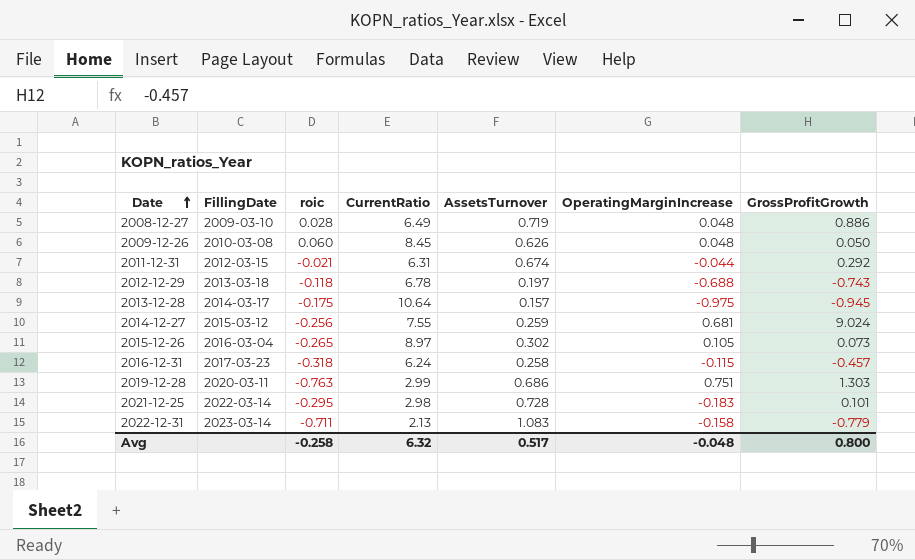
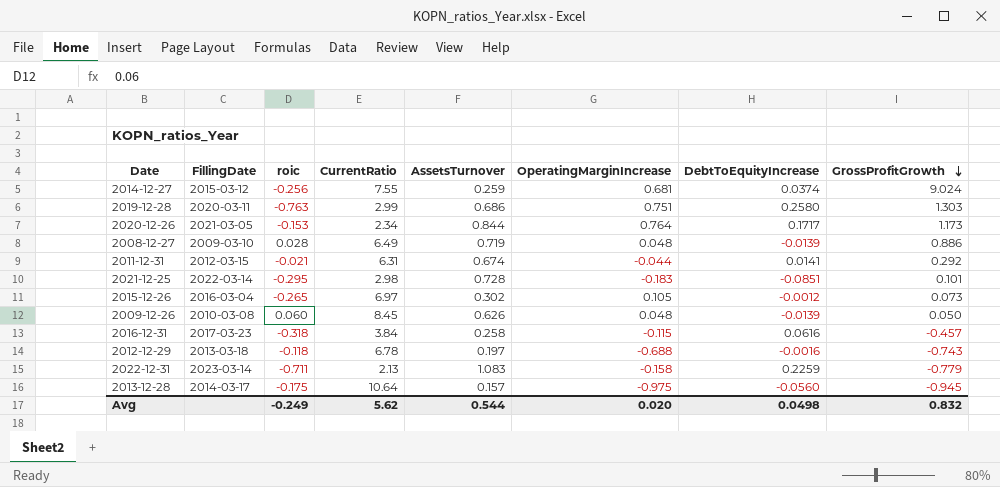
row order: Date ascending -> GrossProfitGrowth descending
column DebtToEquityIncrease | position: none -> 7
row 2020-12-26: none -> 2021-03-05 | -0.153 | 2.34 | 0.844 | 0.764 | 0.1717 | 1.173
2015-12-26 | CurrentRatio: 8.97 -> 6.97
2016-12-31 | CurrentRatio: 6.24 -> 3.84
Avg | roic: -0.258 -> -0.249
Avg | CurrentRatio: 6.32 -> 5.62
Avg | AssetsTurnover: 0.517 -> 0.544
Avg | OperatingMarginIncrease: -0.048 -> 0.020
Avg | GrossProfitGrowth: 0.800 -> 0.832

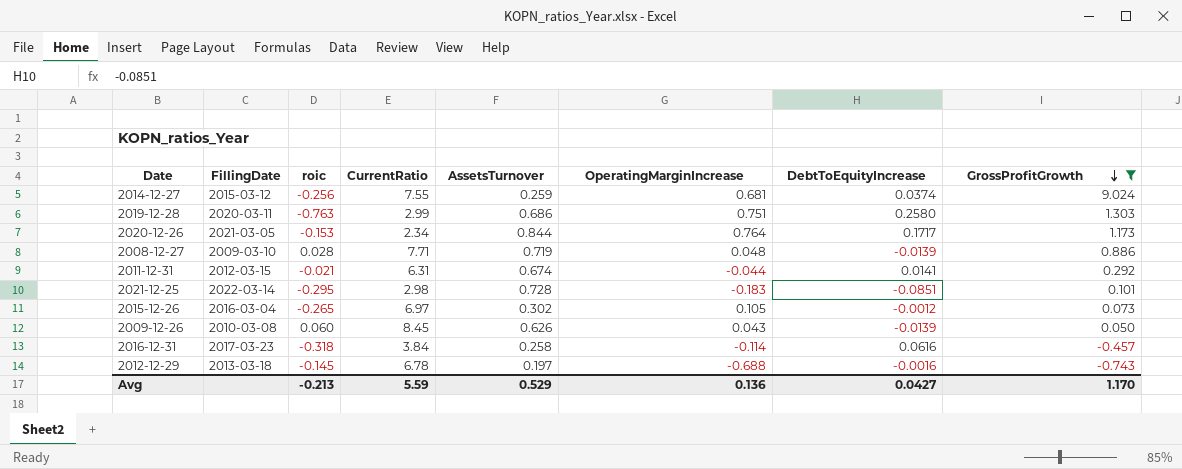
filter: none -> GrossProfitGrowth >= -0.743
2008-12-27 | CurrentRatio: 6.49 -> 7.71
2009-12-26 | OperatingMarginIncrease: 0.048 -> 0.043
2016-12-31 | OperatingMarginIncrease: -0.115 -> -0.114
2012-12-29 | roic: -0.118 -> -0.145
Avg | roic: -0.249 -> -0.213
Avg | CurrentRatio: 5.62 -> 5.59
Avg | AssetsTurnover: 0.544 -> 0.529
Avg | OperatingMarginIncrease: 0.020 -> 0.136
Avg | DebtToEquityIncrease: 0.0498 -> 0.0427
Avg | GrossProfitGrowth: 0.832 -> 1.170

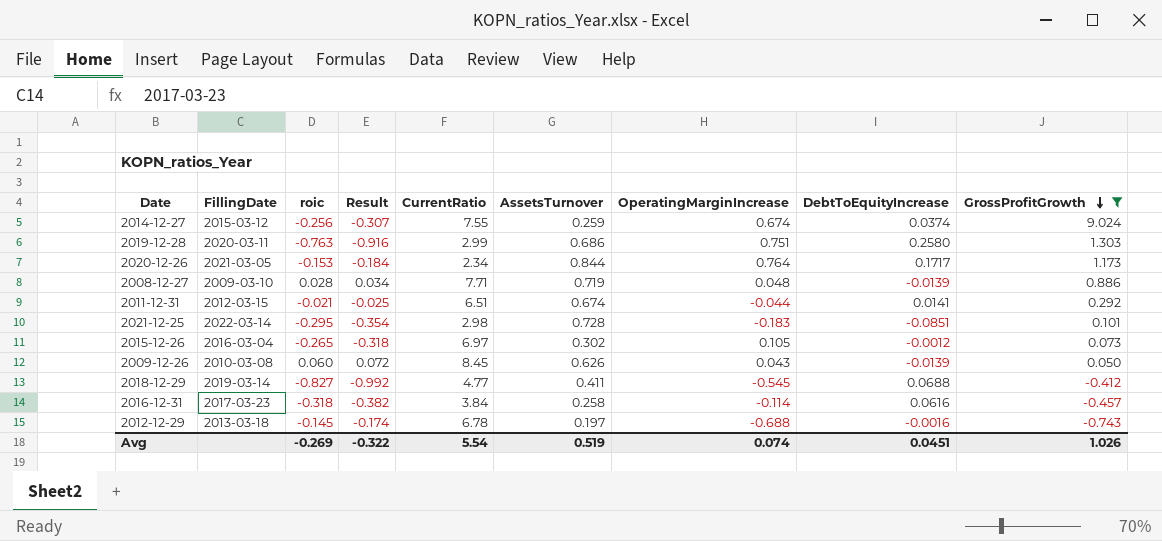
column Result | formula: none -> [roic] * 1.2
2014-12-27 | OperatingMarginIncrease: 0.681 -> 0.674
2011-12-31 | CurrentRatio: 6.31 -> 6.51
row 2018-12-29: none -> 2019-03-14 | -0.827 | -0.992 | 4.77 | 0.411 | -0.545 | 0.0688 | -0.412
Avg | roic: -0.213 -> -0.269
Avg | CurrentRatio: 5.59 -> 5.54
Avg | AssetsTurnover: 0.529 -> 0.519
Avg | OperatingMarginIncrease: 0.136 -> 0.074
Avg | DebtToEquityIncrease: 0.0427 -> 0.0451
Avg | GrossProfitGrowth: 1.170 -> 1.026

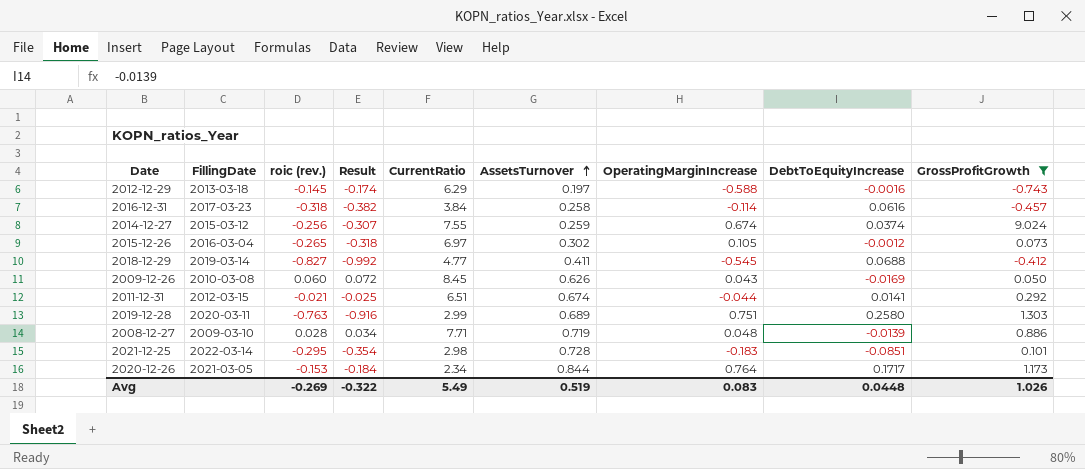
row order: GrossProfitGrowth descending -> AssetsTurnover ascending
column name: roic -> roic (rev.)
2012-12-29 | CurrentRatio: 6.78 -> 6.29
2012-12-29 | OperatingMarginIncrease: -0.688 -> -0.588
2009-12-26 | DebtToEquityIncrease: -0.0139 -> -0.0169
2019-12-28 | AssetsTurnover: 0.686 -> 0.689
Avg | CurrentRatio: 5.54 -> 5.49
Avg | OperatingMarginIncrease: 0.074 -> 0.083
Avg | DebtToEquityIncrease: 0.0451 -> 0.0448

